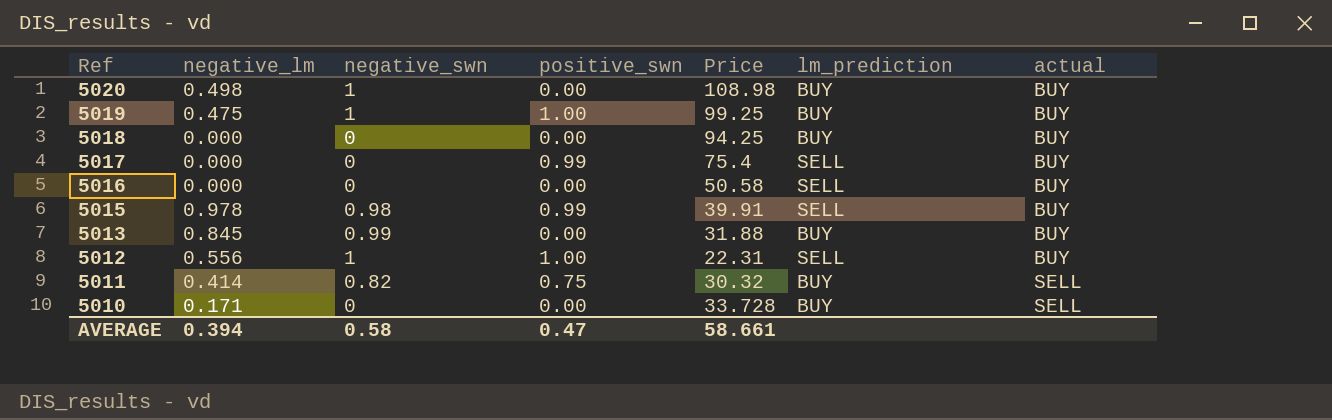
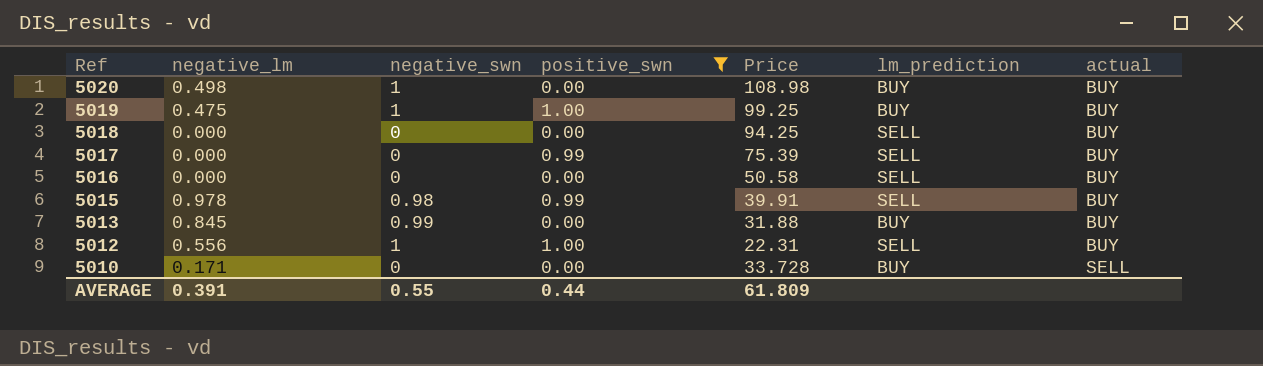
filter: none -> positive_swn != 0.75
5018 | lm_prediction: BUY -> SELL
5017 | Price: 75.4 -> 75.39
AVERAGE | negative_lm: 0.394 -> 0.391
AVERAGE | negative_swn: 0.58 -> 0.55
AVERAGE | positive_swn: 0.47 -> 0.44
AVERAGE | Price: 58.661 -> 61.809

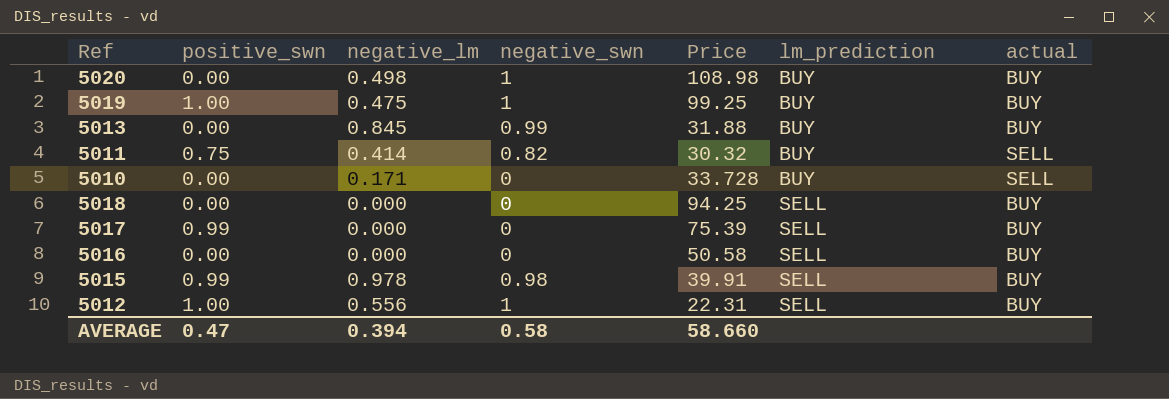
filter: positive_swn != 0.75 -> none
row order: Ref descending -> lm_prediction ascending
column positive_swn | position: 4 -> 2
AVERAGE | positive_swn: 0.44 -> 0.47
AVERAGE | negative_lm: 0.391 -> 0.394
AVERAGE | negative_swn: 0.55 -> 0.58
AVERAGE | Price: 61.809 -> 58.660

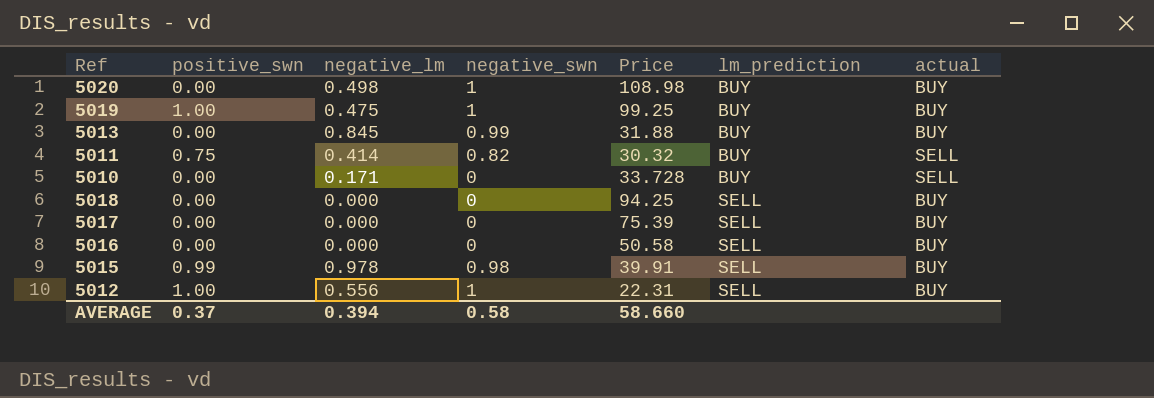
5017 | positive_swn: 0.99 -> 0.00
AVERAGE | positive_swn: 0.47 -> 0.37

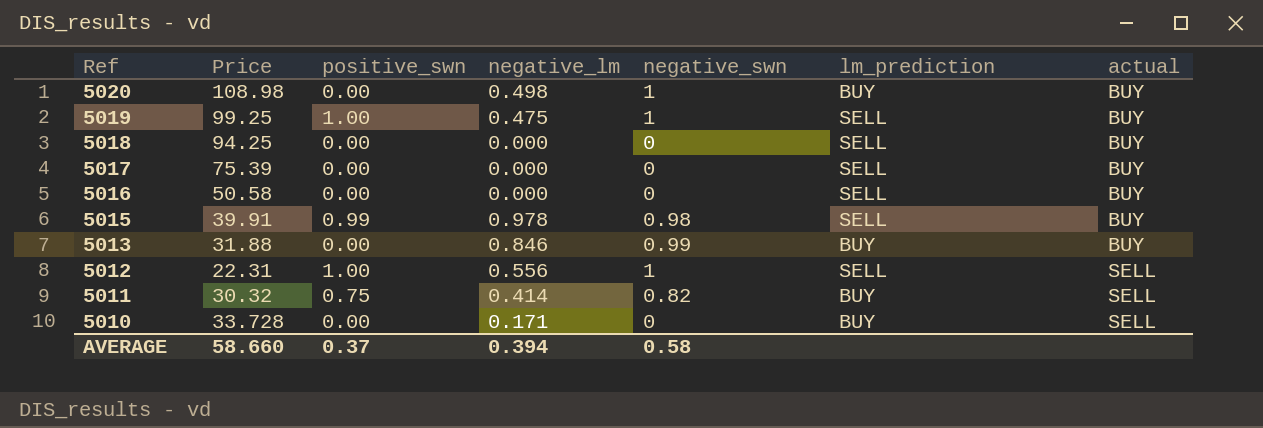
row order: lm_prediction ascending -> Ref descending
column Price | position: 5 -> 2
5019 | lm_prediction: BUY -> SELL
5013 | negative_lm: 0.845 -> 0.846
5012 | actual: BUY -> SELL

